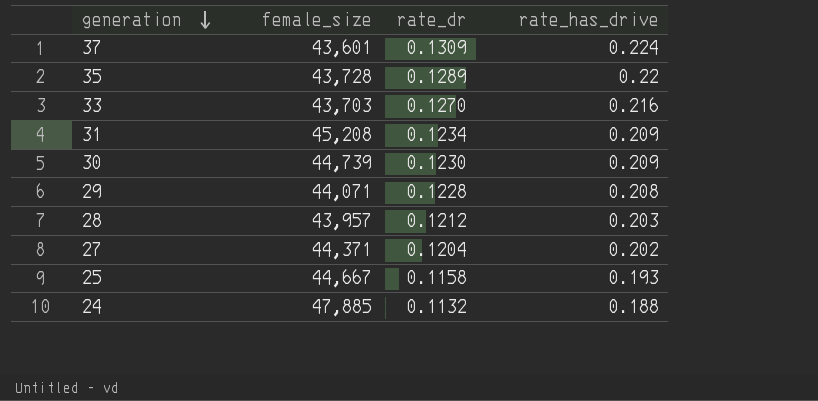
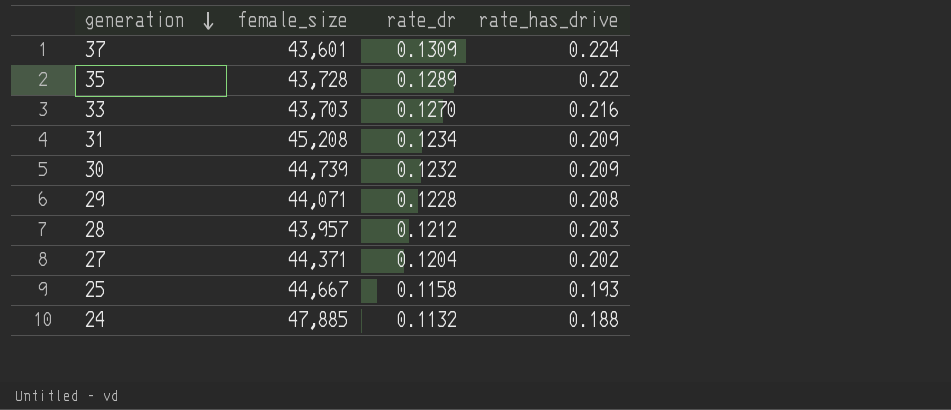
30 | rate_dr: 0.1230 -> 0.1232

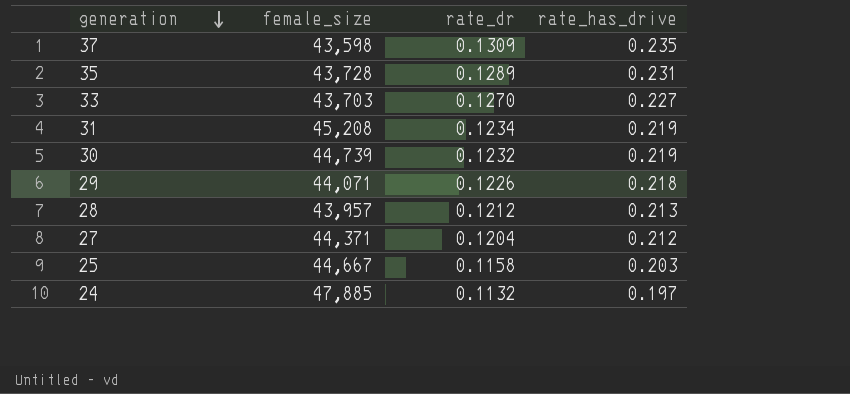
37 | female_size: 43,601 -> 43,598
37 | rate_has_drive: 0.224 -> 0.235
35 | rate_has_drive: 0.22 -> 0.231
33 | rate_has_drive: 0.216 -> 0.227
31 | rate_has_drive: 0.209 -> 0.219
30 | rate_has_drive: 0.209 -> 0.219
29 | rate_dr: 0.1228 -> 0.1226
29 | rate_has_drive: 0.208 -> 0.218
28 | rate_has_drive: 0.203 -> 0.213
27 | rate_has_drive: 0.202 -> 0.212
25 | rate_has_drive: 0.193 -> 0.203
24 | rate_has_drive: 0.188 -> 0.197

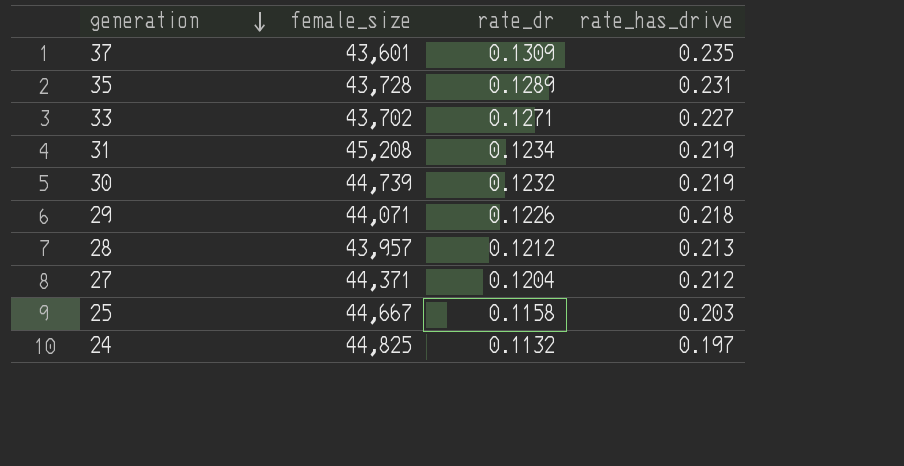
37 | female_size: 43,598 -> 43,601
33 | female_size: 43,703 -> 43,702
33 | rate_dr: 0.1270 -> 0.1271
24 | female_size: 47,885 -> 44,825

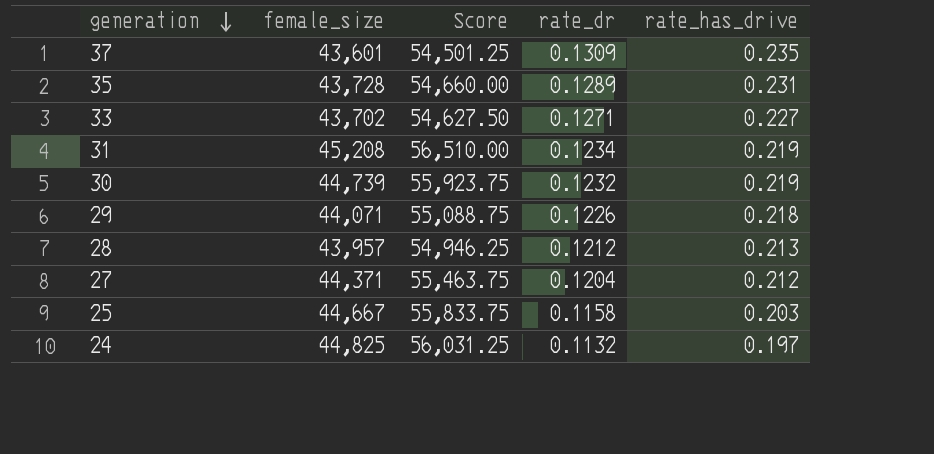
column Score | formula: none -> [female_size] * 1.25

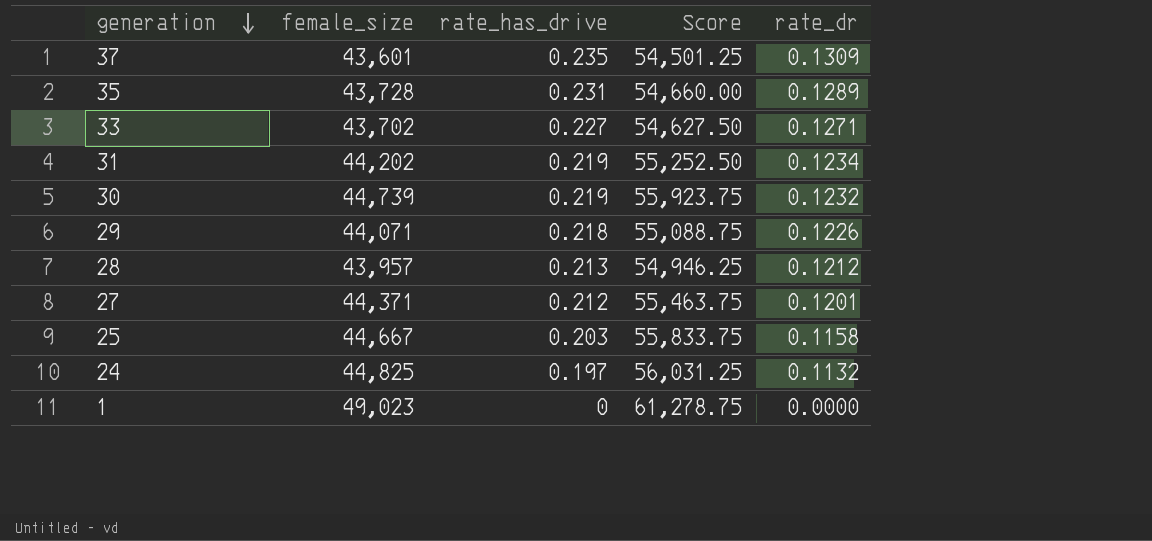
column rate_has_drive | position: 5 -> 3
31 | female_size: 45,208 -> 44,202
31 | Score: 56,510.00 -> 55,252.50
27 | rate_dr: 0.1204 -> 0.1201
row 1: none -> 49,023 | 0 | 61,278.75 | 0.0000

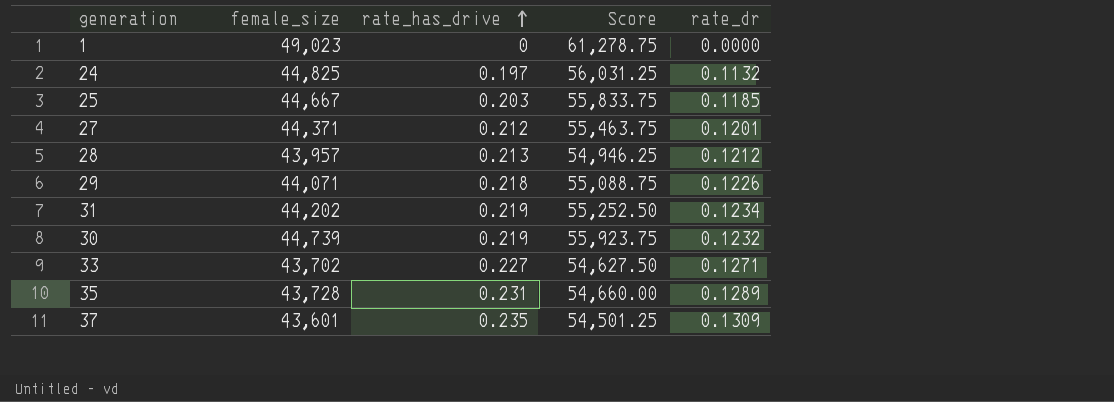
row order: generation descending -> rate_has_drive ascending
25 | rate_dr: 0.1158 -> 0.1185

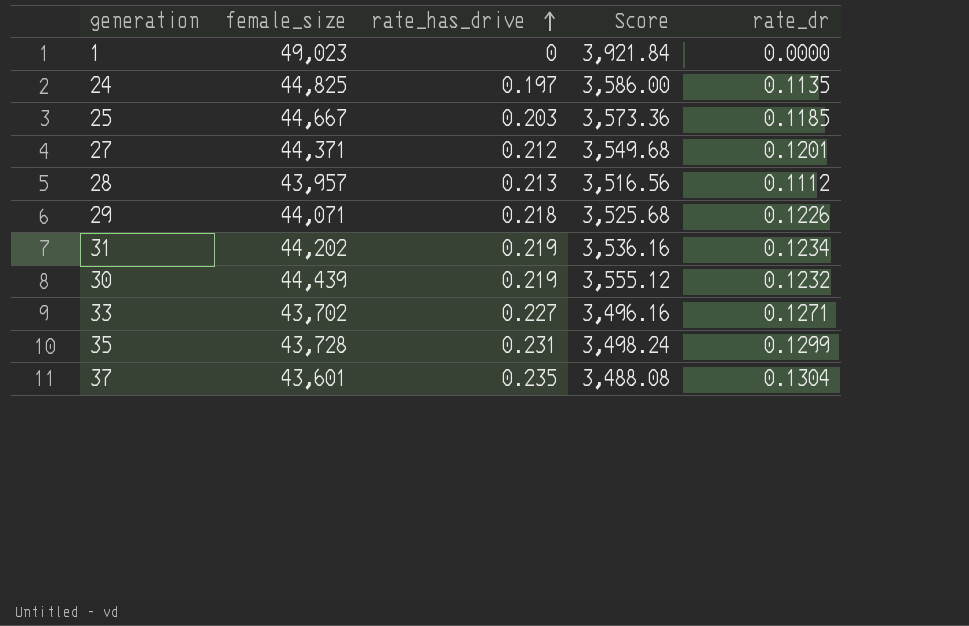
column Score | formula: [female_size] * 1.25 -> [female_size] * 0.08
24 | rate_dr: 0.1132 -> 0.1135
28 | rate_dr: 0.1212 -> 0.1112
30 | female_size: 44,739 -> 44,439
35 | rate_dr: 0.1289 -> 0.1299
37 | rate_dr: 0.1309 -> 0.1304

